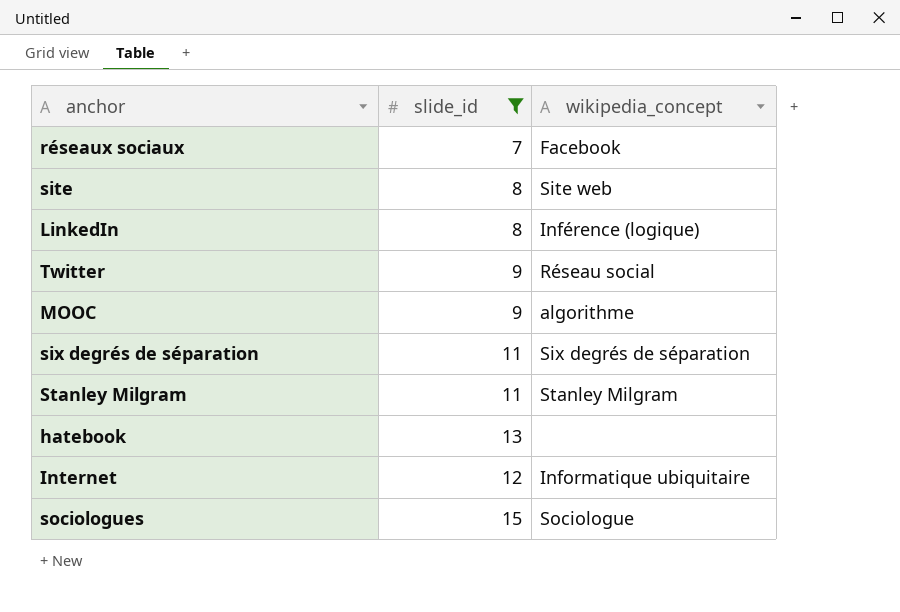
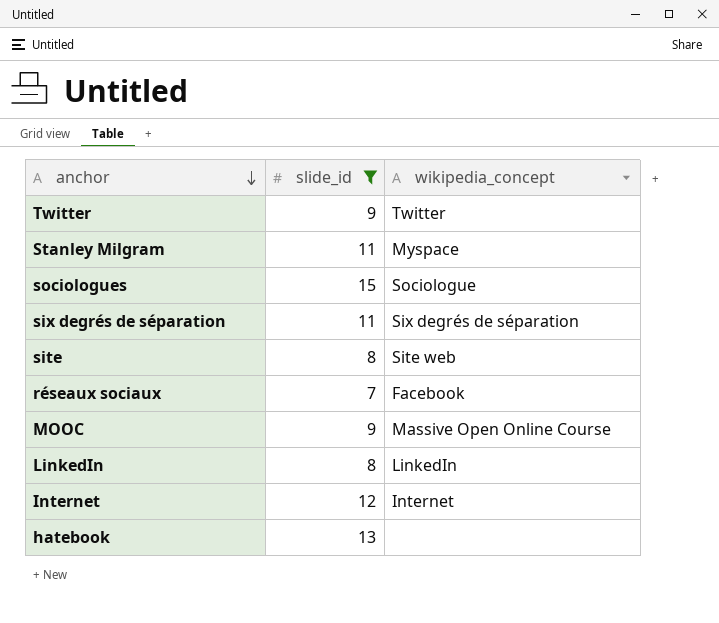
row order: none -> anchor descending
Twitter | wikipedia_concept: Réseau social -> Twitter
Stanley Milgram | wikipedia_concept: Stanley Milgram -> Myspace
MOOC | wikipedia_concept: algorithme -> Massive Open Online Course
LinkedIn | wikipedia_concept: Inférence (logique) -> LinkedIn
Internet | wikipedia_concept: Informatique ubiquitaire -> Internet

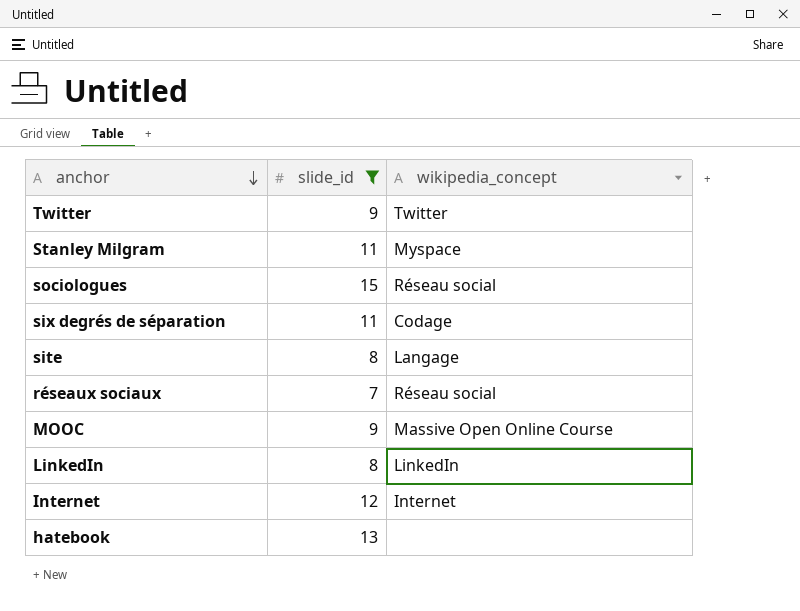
sociologues | wikipedia_concept: Sociologue -> Réseau social
six degrés de séparation | wikipedia_concept: Six degrés de séparation -> Codage
site | wikipedia_concept: Site web -> Langage
réseaux sociaux | wikipedia_concept: Facebook -> Réseau social

